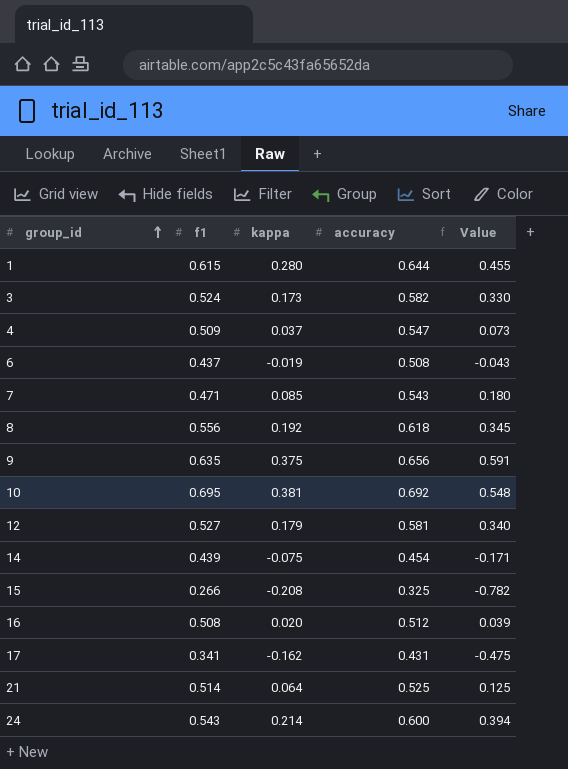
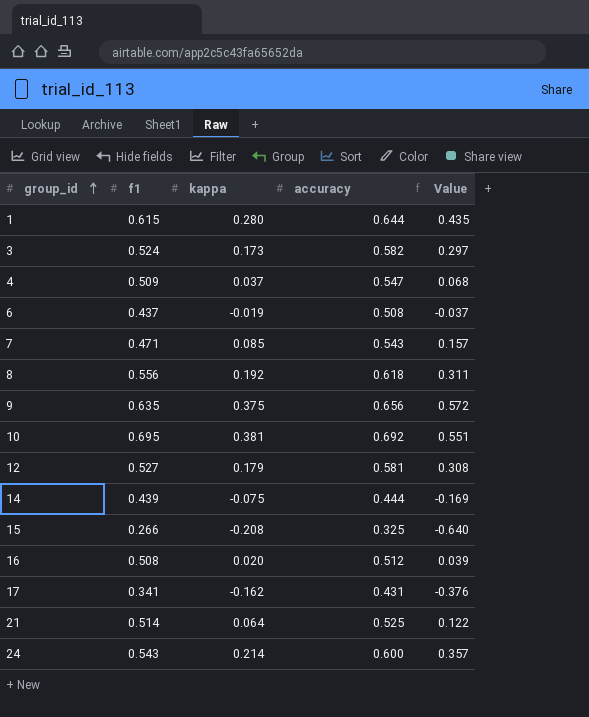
column Value | formula: [kappa] / [f1] -> [kappa] / [accuracy]
14 | accuracy: 0.454 -> 0.444

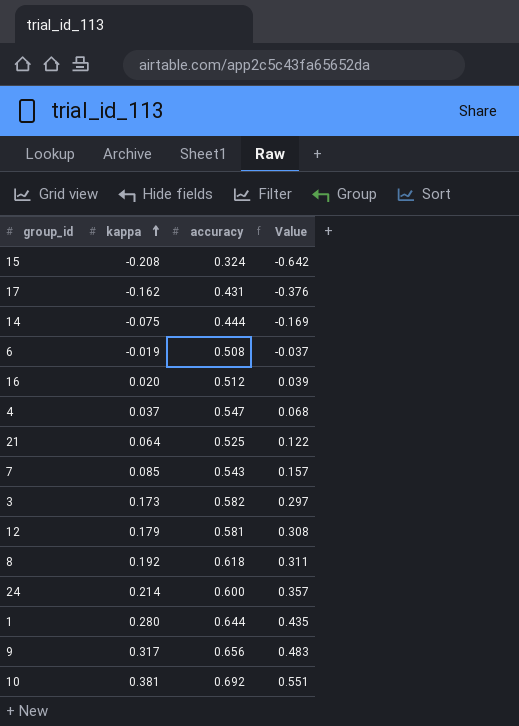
row order: group_id ascending -> kappa ascending
column f1 | position: 2 -> none
15 | accuracy: 0.325 -> 0.324
15 | Value: -0.640 -> -0.642
9 | kappa: 0.375 -> 0.317
9 | Value: 0.572 -> 0.483

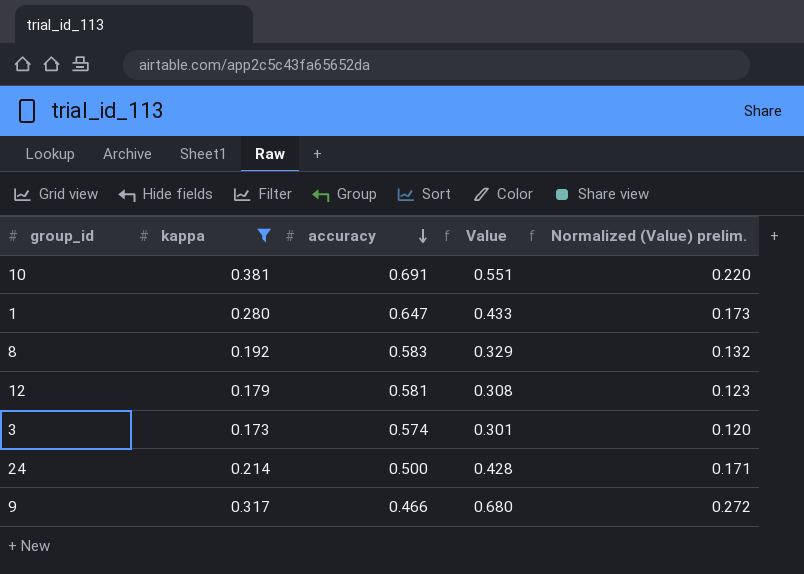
filter: none -> kappa >= 0.173
row order: kappa ascending -> accuracy descending
column Normalized (Value) prelim. | formula: none -> [Value] * 0.4
10 | accuracy: 0.692 -> 0.691
1 | accuracy: 0.644 -> 0.647
1 | Value: 0.435 -> 0.433
8 | accuracy: 0.618 -> 0.583
8 | Value: 0.311 -> 0.329
3 | accuracy: 0.582 -> 0.574
3 | Value: 0.297 -> 0.301
24 | accuracy: 0.600 -> 0.500
24 | Value: 0.357 -> 0.428
9 | accuracy: 0.656 -> 0.466
9 | Value: 0.483 -> 0.680

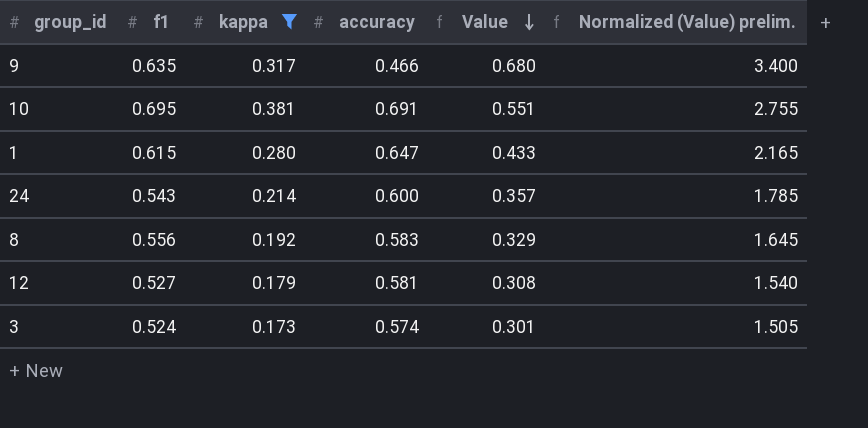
row order: accuracy descending -> Value descending
column f1 | position: none -> 2
column Normalized (Value) prelim. | formula: [Value] * 0.4 -> [Value] * 5
24 | accuracy: 0.500 -> 0.600
24 | Value: 0.428 -> 0.357

